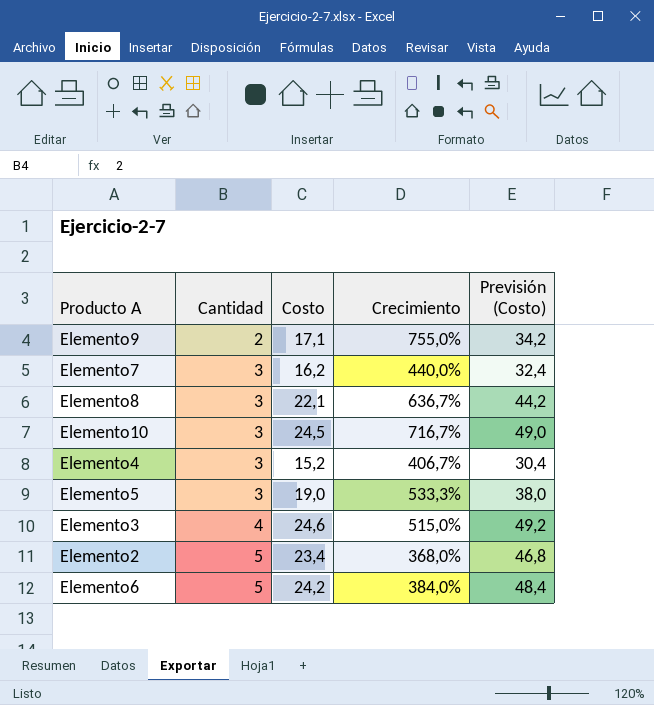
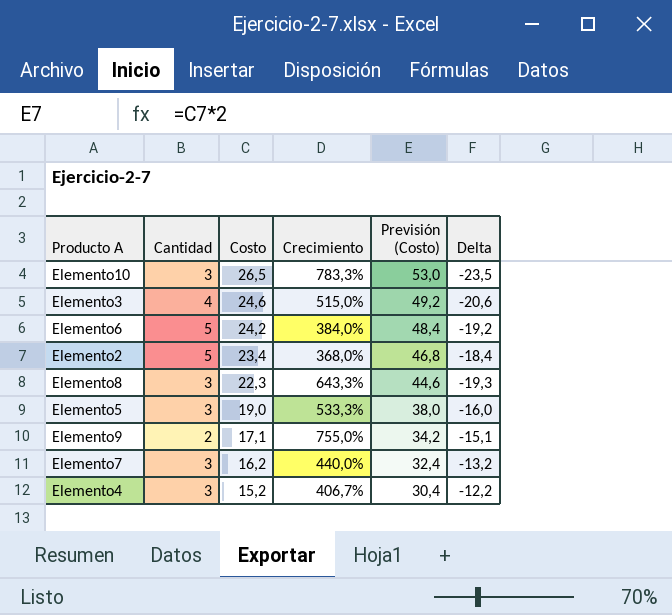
row order: Cantidad ascending -> Costo descending
column Delta | formula: none -> [Cantidad] - [Costo]
Elemento10 | Costo: 24,5 -> 26,5
Elemento10 | Crecimiento: 716,7% -> 783,3%
Elemento10 | Previsión (Costo): 49,0 -> 53,0
Elemento8 | Costo: 22,1 -> 22,3
Elemento8 | Crecimiento: 636,7% -> 643,3%
Elemento8 | Previsión (Costo): 44,2 -> 44,6

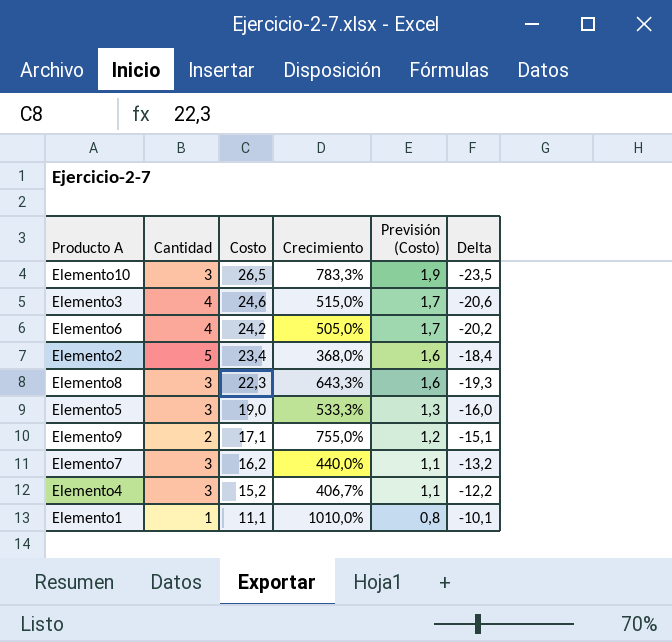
column Previsión (Costo) | formula: [Costo] * 2 -> [Costo] * 0,07
Elemento6 | Cantidad: 5 -> 4
Elemento6 | Crecimiento: 384,0% -> 505,0%
Elemento6 | Delta: -19,2 -> -20,2
row Elemento1: none -> 1 | 11,1 | 1010,0% | 0,8 | -10,1

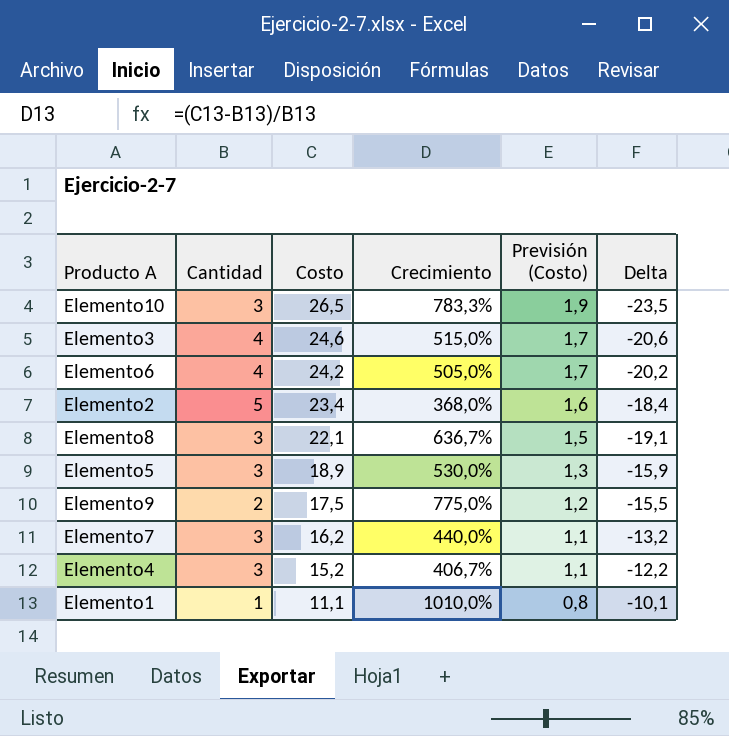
Elemento8 | Costo: 22,3 -> 22,1
Elemento8 | Crecimiento: 643,3% -> 636,7%
Elemento8 | Previsión (Costo): 1,6 -> 1,5
Elemento8 | Delta: -19,3 -> -19,1
Elemento5 | Costo: 19,0 -> 18,9
Elemento5 | Crecimiento: 533,3% -> 530,0%
Elemento5 | Delta: -16,0 -> -15,9
Elemento9 | Costo: 17,1 -> 17,5
Elemento9 | Crecimiento: 755,0% -> 775,0%
Elemento9 | Delta: -15,1 -> -15,5

